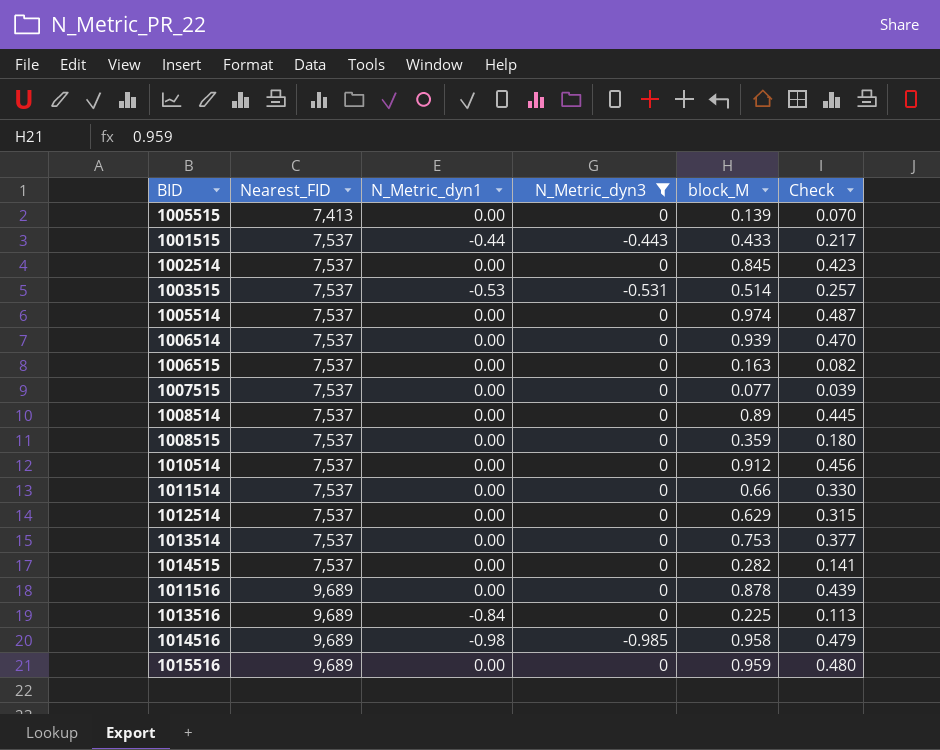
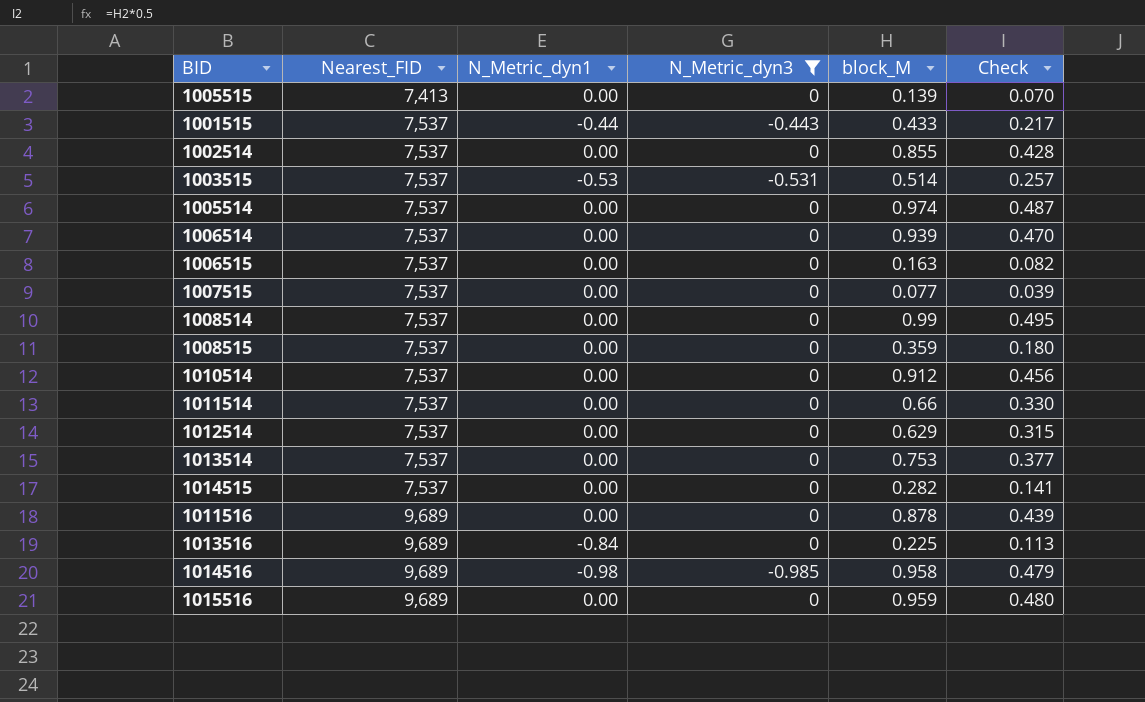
1002514 | block_M: 0.845 -> 0.855
1002514 | Check: 0.423 -> 0.428
1008514 | block_M: 0.89 -> 0.99
1008514 | Check: 0.445 -> 0.495

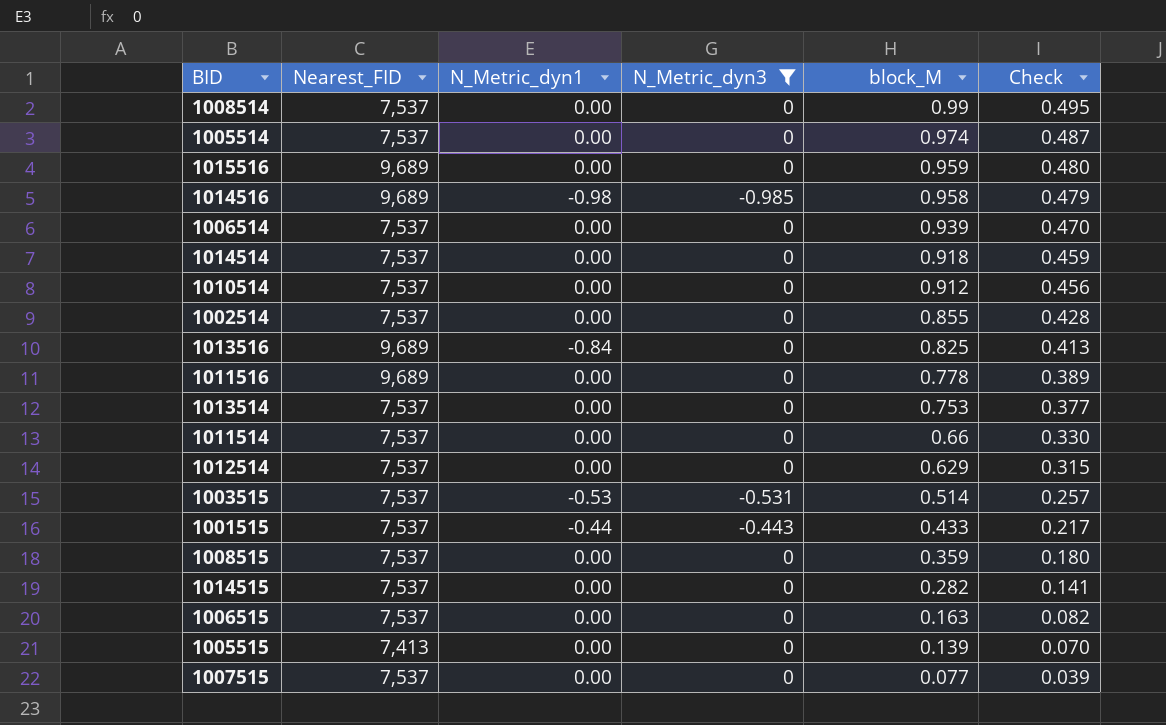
row order: Nearest_FID ascending -> block_M descending
row 1014514: none -> 7,537 | 0.00 | 0 | 0.918 | 0.459
1013516 | block_M: 0.225 -> 0.825
1013516 | Check: 0.113 -> 0.413
1011516 | block_M: 0.878 -> 0.778
1011516 | Check: 0.439 -> 0.389

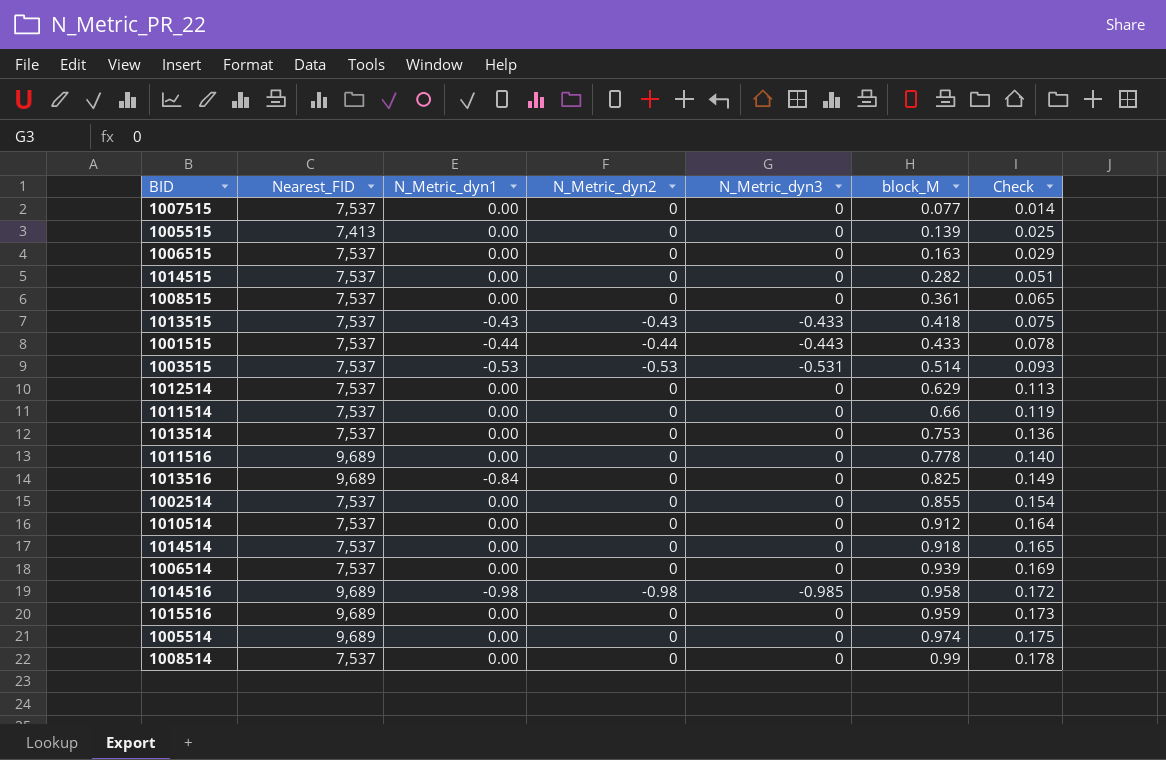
filter: N_Metric_dyn3 != -0.433 -> none
row order: block_M descending -> block_M ascending
column N_Metric_dyn2 | position: none -> 4
column Check | formula: [block_M] * 0.5 -> [block_M] * 0.18
1008515 | block_M: 0.359 -> 0.361
1005514 | Nearest_FID: 7,537 -> 9,689

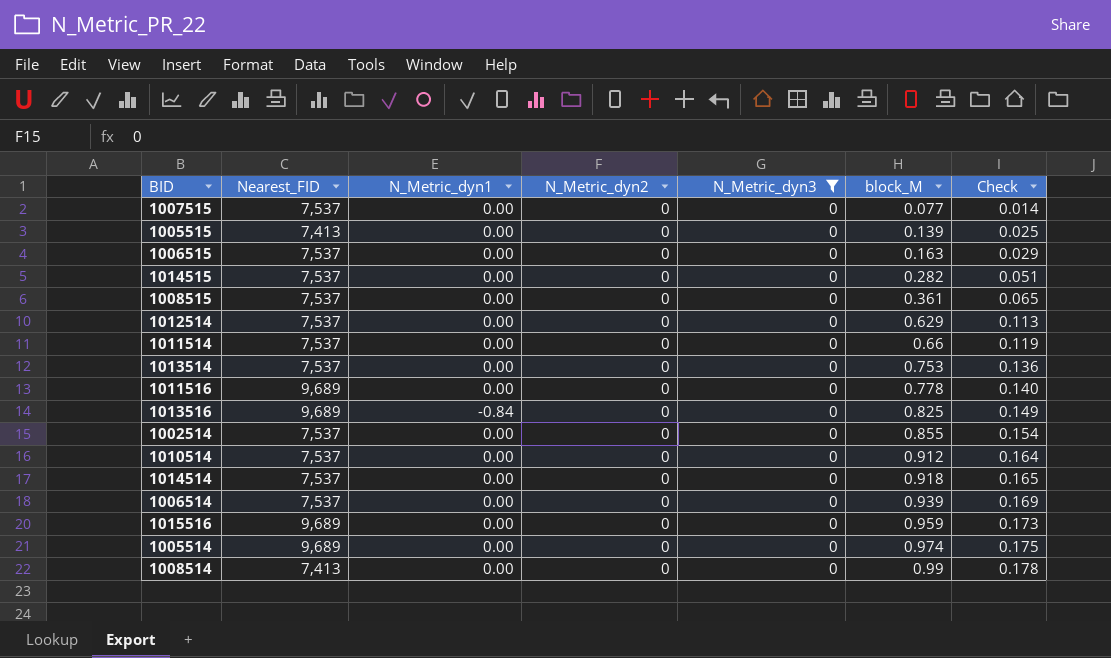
filter: none -> N_Metric_dyn3 = 0
1008514 | Nearest_FID: 7,537 -> 7,413

